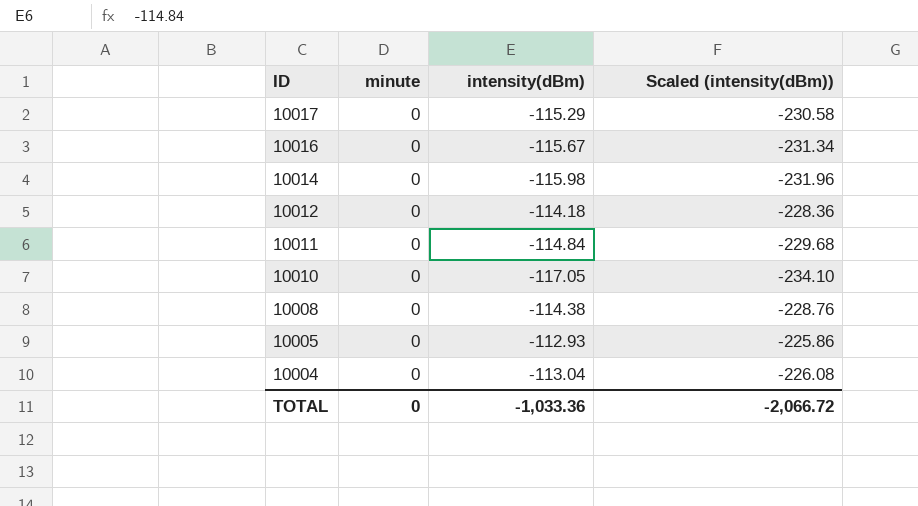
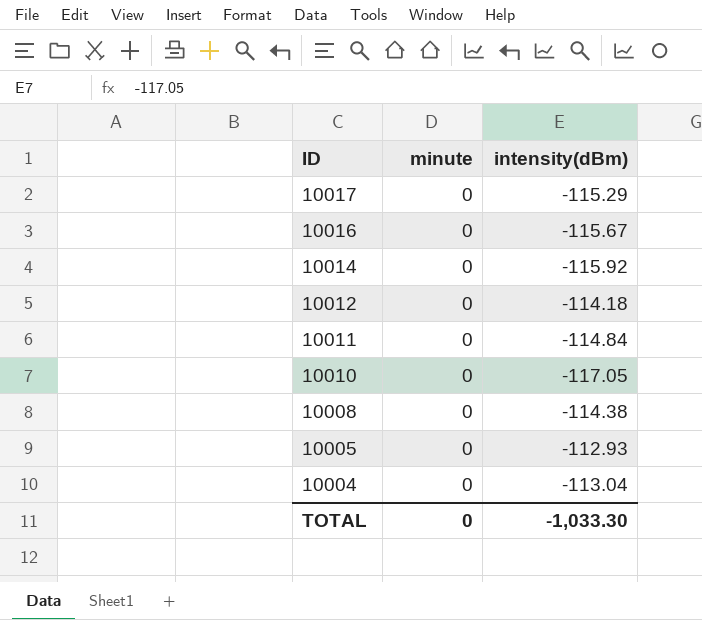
column Scaled (intensity(dBm)) | formula: [intensity(dBm)] * 2 -> none
10014 | intensity(dBm): -115.98 -> -115.92
TOTAL | intensity(dBm): -1,033.36 -> -1,033.30

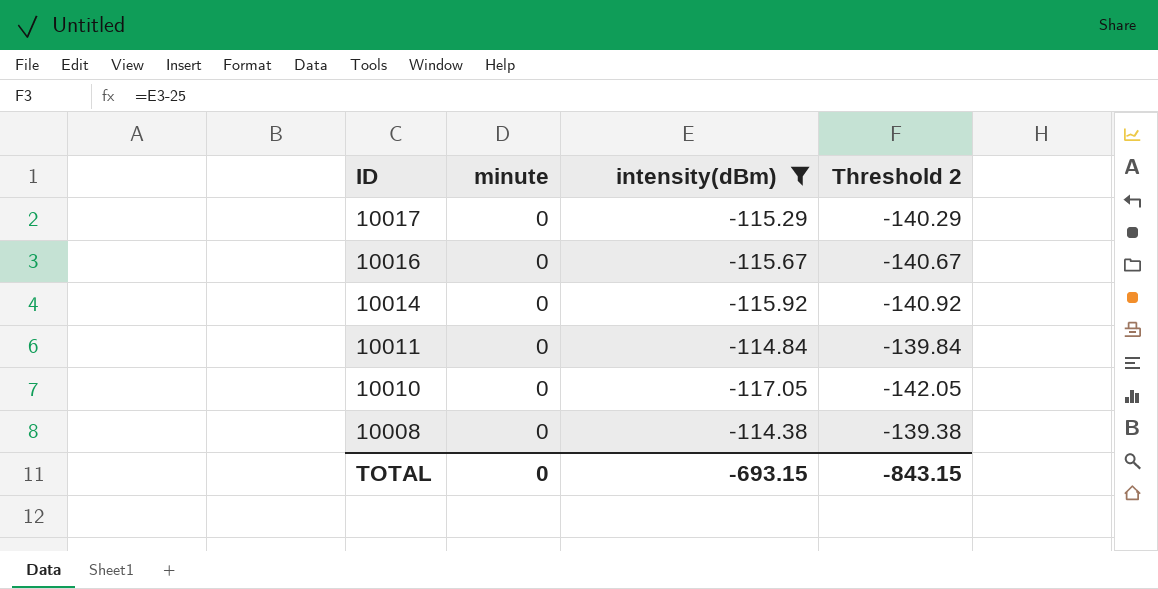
filter: none -> intensity(dBm) <= -114.38
column Threshold 2 | formula: none -> [intensity(dBm)] - 25
TOTAL | intensity(dBm): -1,033.30 -> -693.15

